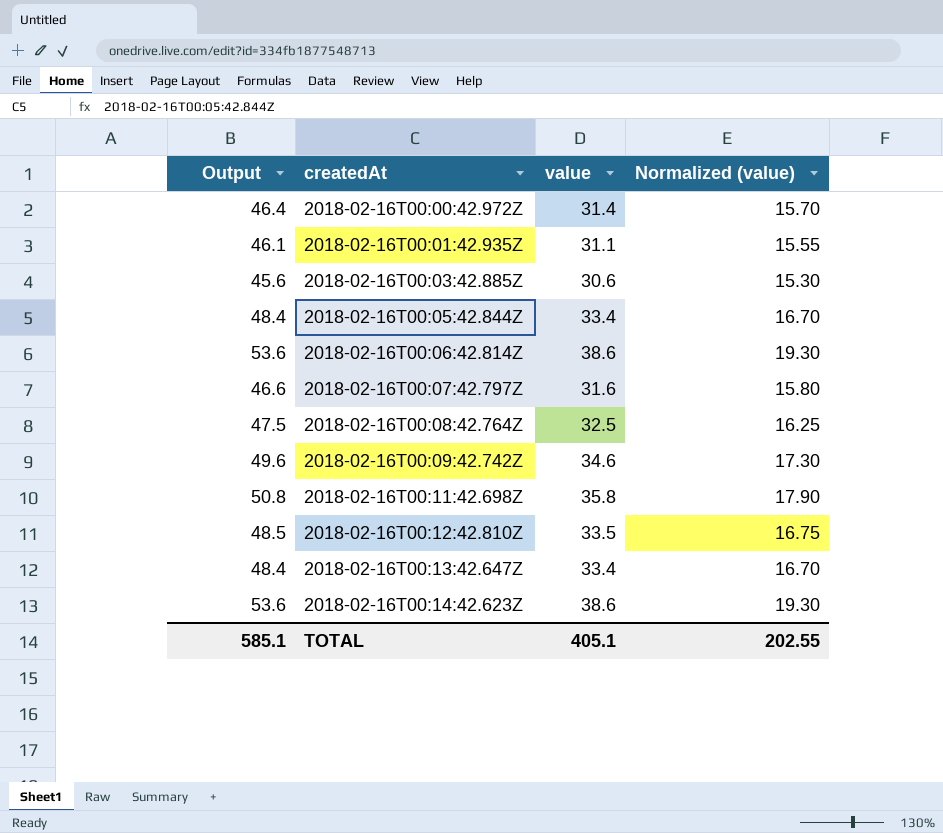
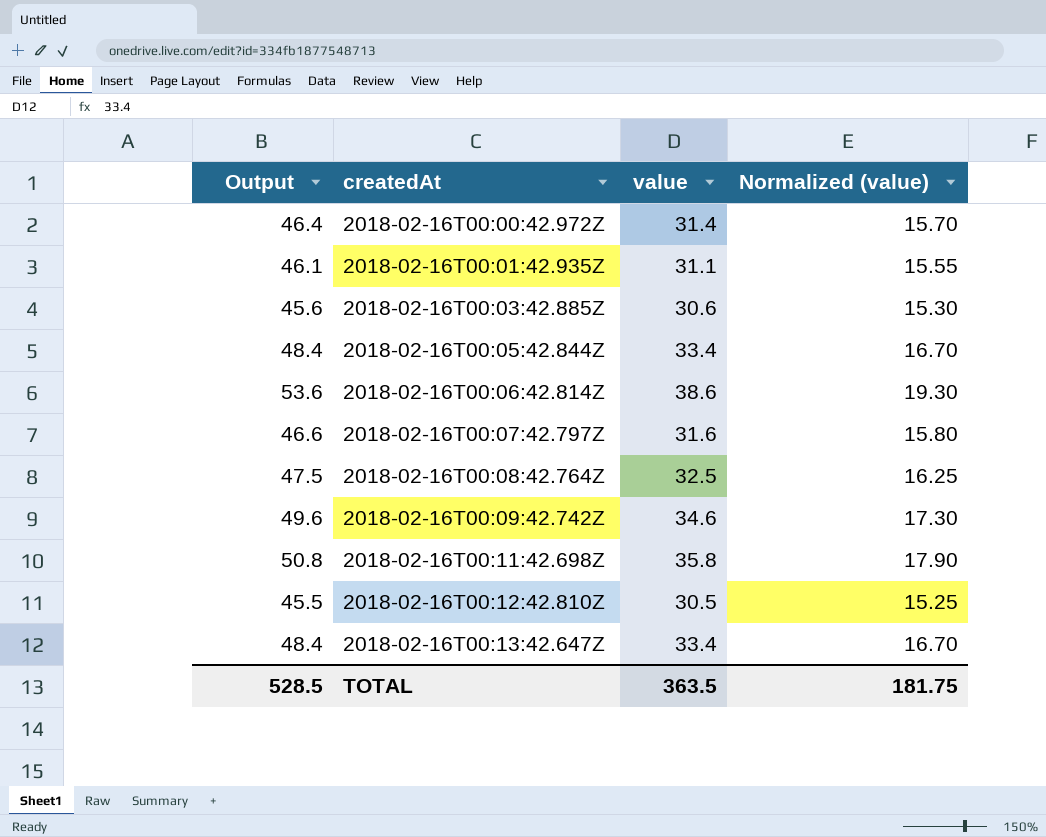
row 2018-02-16T00:14:42.623Z: 53.6 | 38.6 | 19.30 -> none
2018-02-16T00:12:42.810Z | Output: 48.5 -> 45.5
2018-02-16T00:12:42.810Z | value: 33.5 -> 30.5
2018-02-16T00:12:42.810Z | Normalized (value): 16.75 -> 15.25
TOTAL | Output: 585.1 -> 528.5
TOTAL | value: 405.1 -> 363.5
TOTAL | Normalized (value): 202.55 -> 181.75

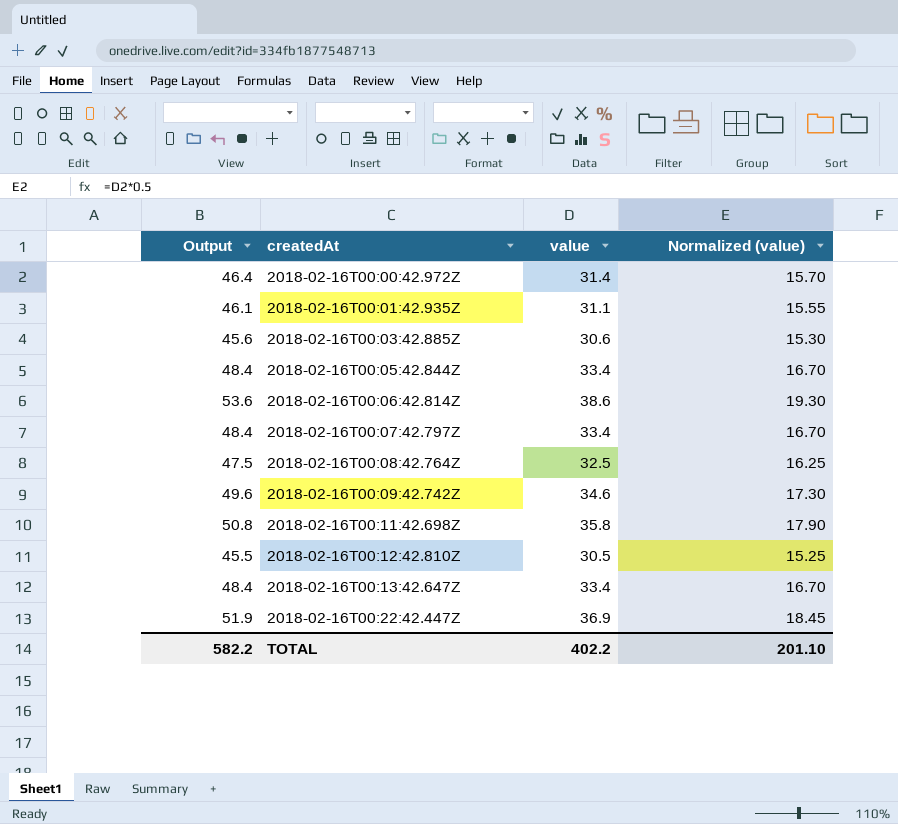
2018-02-16T00:07:42.797Z | Output: 46.6 -> 48.4
2018-02-16T00:07:42.797Z | value: 31.6 -> 33.4
2018-02-16T00:07:42.797Z | Normalized (value): 15.80 -> 16.70
row 2018-02-16T00:22:42.447Z: none -> 51.9 | 36.9 | 18.45
TOTAL | Output: 528.5 -> 582.2
TOTAL | value: 363.5 -> 402.2
TOTAL | Normalized (value): 181.75 -> 201.10

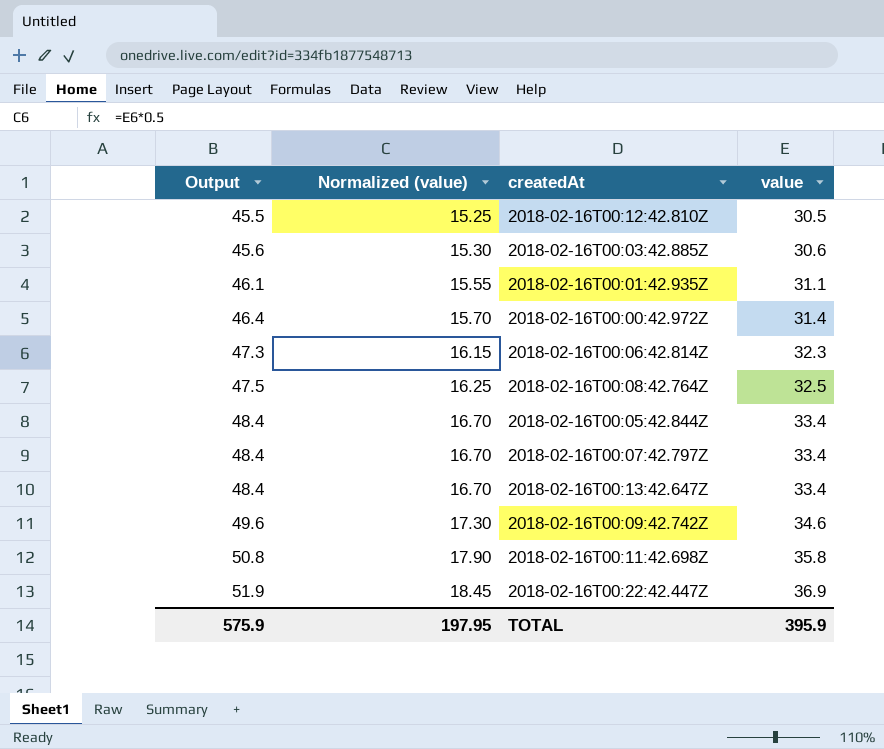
row order: createdAt ascending -> Output ascending
column Normalized (value) | position: 4 -> 2
2018-02-16T00:06:42.814Z | Output: 53.6 -> 47.3
2018-02-16T00:06:42.814Z | Normalized (value): 19.30 -> 16.15
2018-02-16T00:06:42.814Z | value: 38.6 -> 32.3
TOTAL | Output: 582.2 -> 575.9
TOTAL | Normalized (value): 201.10 -> 197.95
TOTAL | value: 402.2 -> 395.9

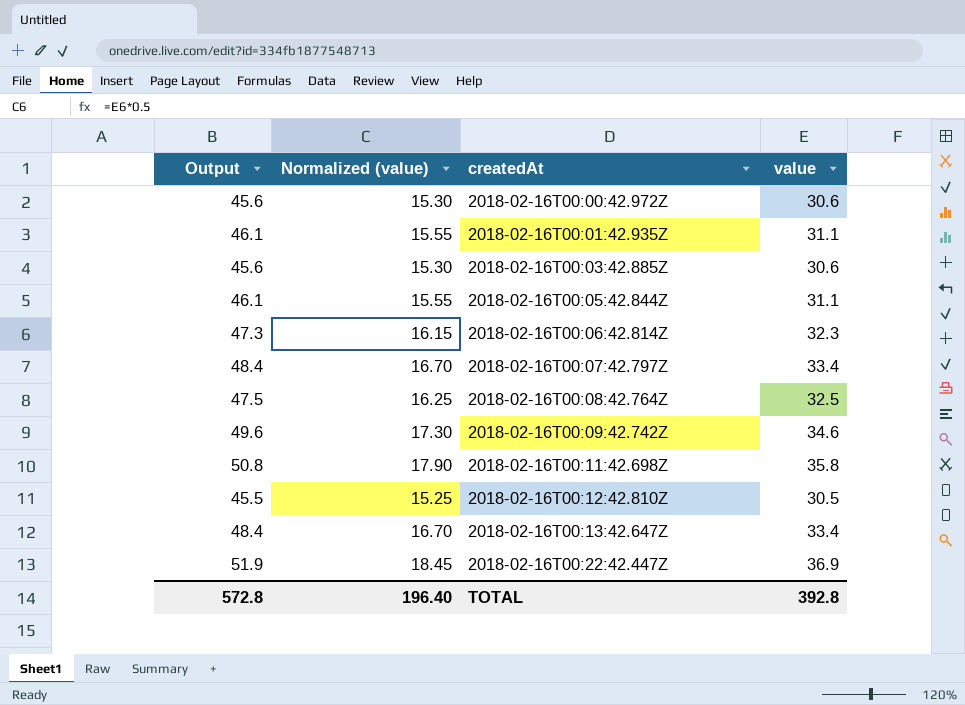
row order: Output ascending -> createdAt ascending
2018-02-16T00:00:42.972Z | Output: 46.4 -> 45.6
2018-02-16T00:00:42.972Z | Normalized (value): 15.70 -> 15.30
2018-02-16T00:00:42.972Z | value: 31.4 -> 30.6
2018-02-16T00:05:42.844Z | Output: 48.4 -> 46.1
2018-02-16T00:05:42.844Z | Normalized (value): 16.70 -> 15.55
2018-02-16T00:05:42.844Z | value: 33.4 -> 31.1
TOTAL | Output: 575.9 -> 572.8
TOTAL | Normalized (value): 197.95 -> 196.40
TOTAL | value: 395.9 -> 392.8

